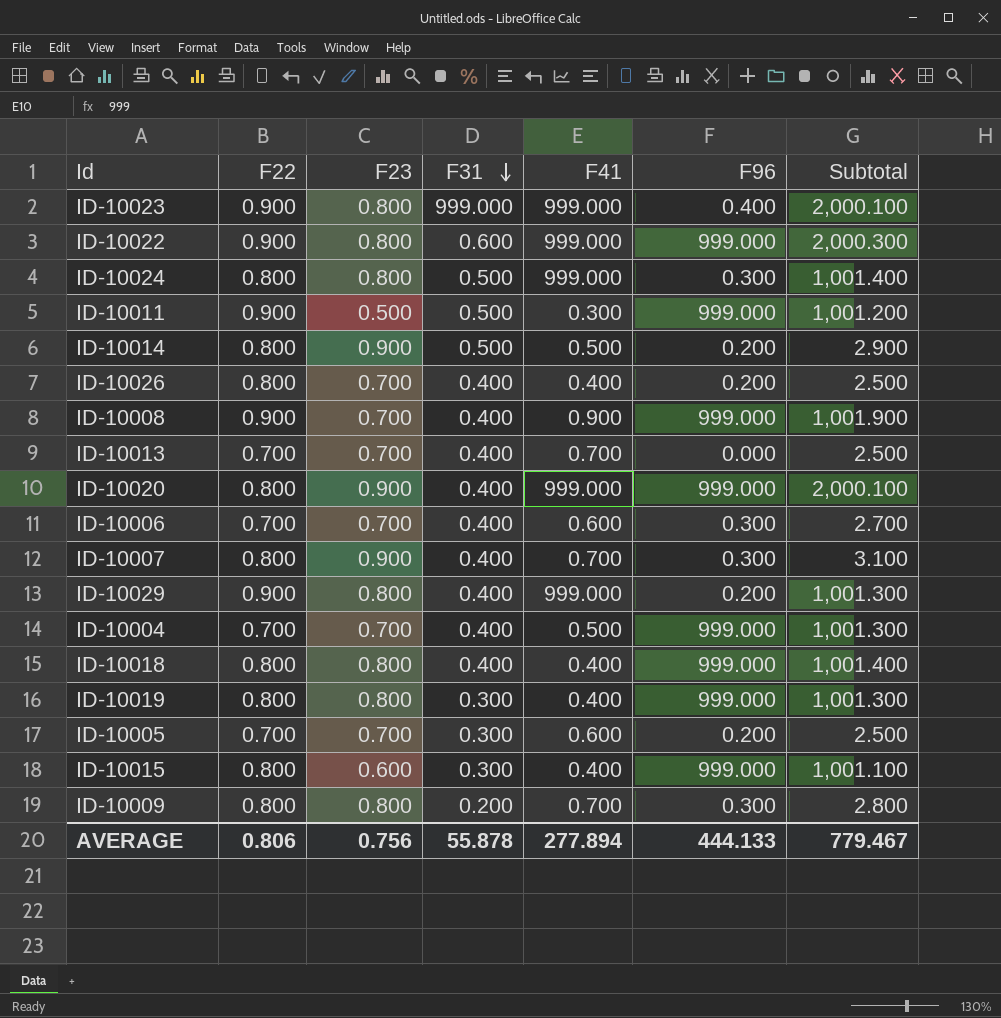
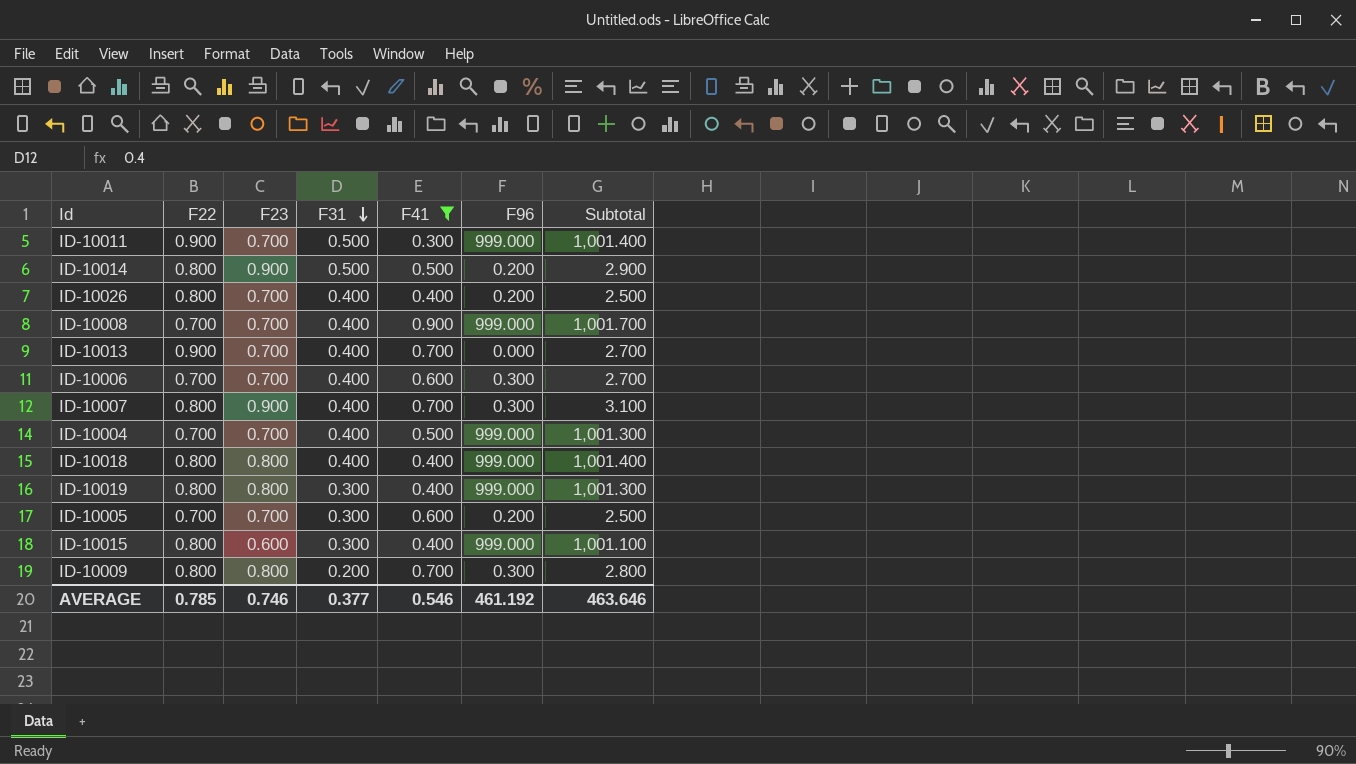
filter: none -> F41 != 999.000
ID-10011 | F23: 0.500 -> 0.700
ID-10011 | Subtotal: 1,001.200 -> 1,001.400
ID-10008 | F22: 0.900 -> 0.700
ID-10008 | Subtotal: 1,001.900 -> 1,001.700
ID-10013 | F22: 0.700 -> 0.900
ID-10013 | Subtotal: 2.500 -> 2.700
AVERAGE | F22: 0.806 -> 0.785
AVERAGE | F23: 0.756 -> 0.746
AVERAGE | F31: 55.878 -> 0.377
AVERAGE | F41: 277.894 -> 0.546
AVERAGE | F96: 444.133 -> 461.192
AVERAGE | Subtotal: 779.467 -> 463.646

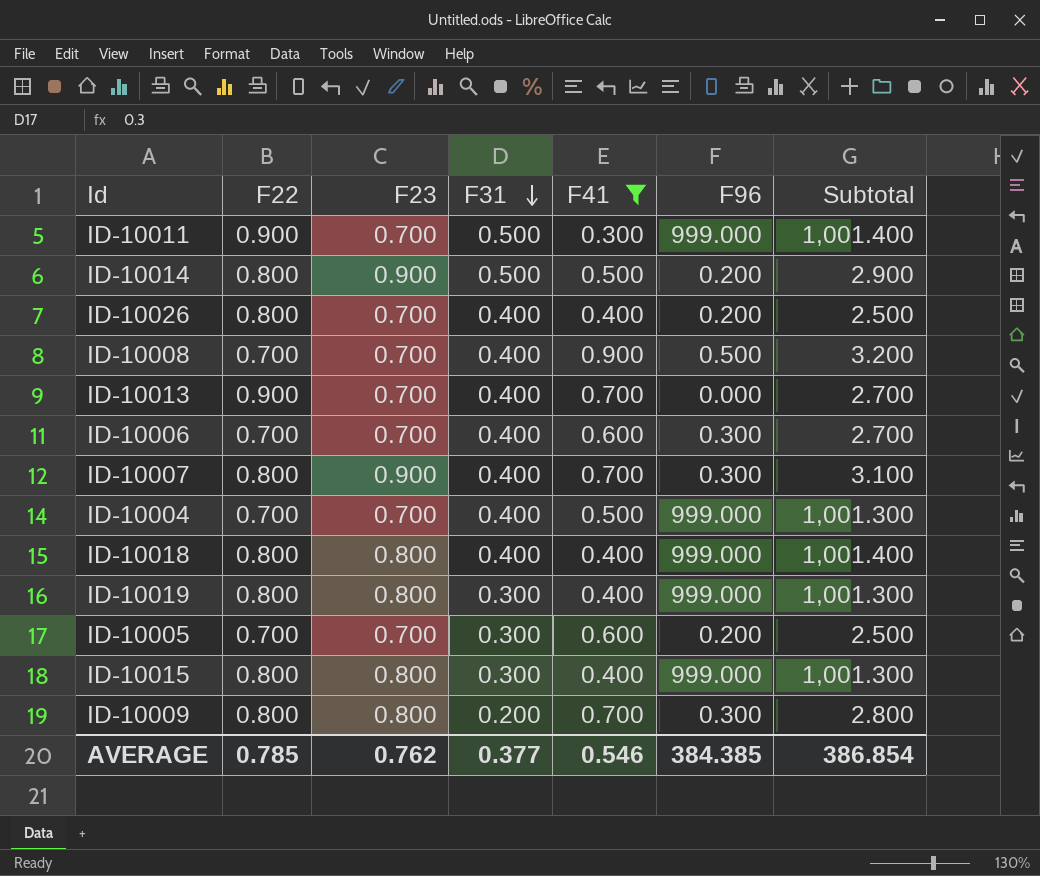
ID-10008 | F96: 999.000 -> 0.500
ID-10008 | Subtotal: 1,001.700 -> 3.200
ID-10015 | F23: 0.600 -> 0.800
ID-10015 | Subtotal: 1,001.100 -> 1,001.300
AVERAGE | F23: 0.746 -> 0.762
AVERAGE | F96: 461.192 -> 384.385
AVERAGE | Subtotal: 463.646 -> 386.854

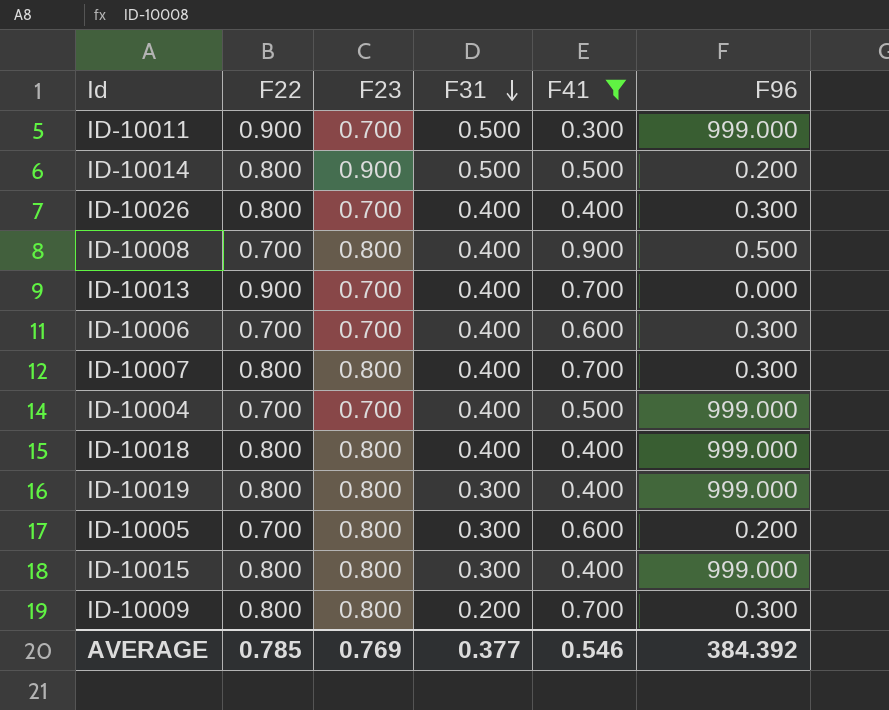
column Subtotal | formula: [F22] + [F23] + [F31] + [F41] + [F96] -> none
ID-10026 | F96: 0.200 -> 0.300
ID-10008 | F23: 0.700 -> 0.800
ID-10007 | F23: 0.900 -> 0.800
ID-10005 | F23: 0.700 -> 0.800
AVERAGE | F23: 0.762 -> 0.769
AVERAGE | F96: 384.385 -> 384.392

